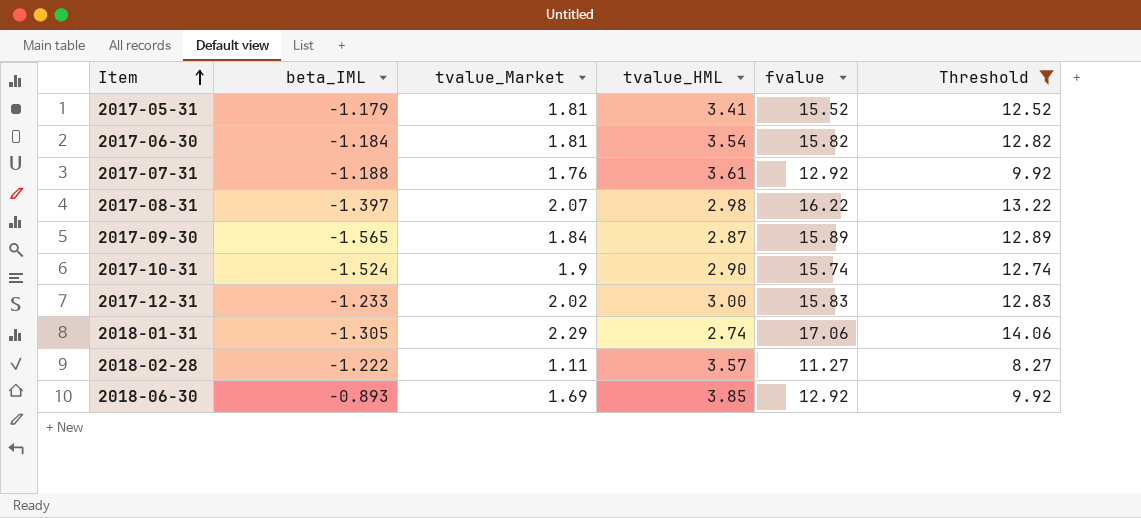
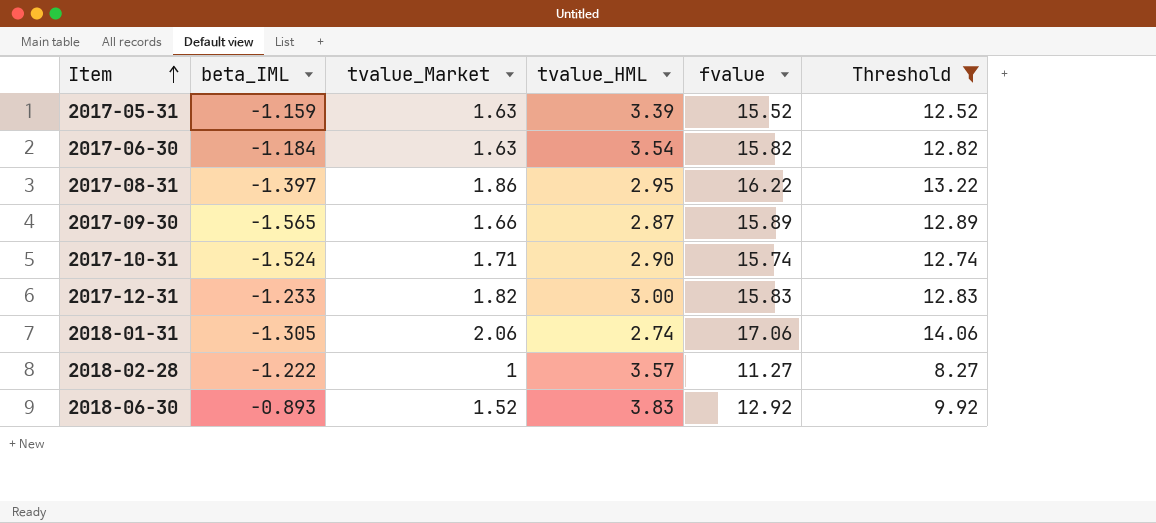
row 2017-07-31: -1.188 | 1.76 | 3.61 | 12.92 | 9.92 -> none
2017-05-31 | beta_IML: -1.179 -> -1.159
2017-05-31 | tvalue_Market: 1.81 -> 1.63
2017-05-31 | tvalue_HML: 3.41 -> 3.39
2017-06-30 | tvalue_Market: 1.81 -> 1.63
2017-08-31 | tvalue_Market: 2.07 -> 1.86
2017-08-31 | tvalue_HML: 2.98 -> 2.95
2017-09-30 | tvalue_Market: 1.84 -> 1.66
2017-10-31 | tvalue_Market: 1.9 -> 1.71
2017-12-31 | tvalue_Market: 2.02 -> 1.82
2018-01-31 | tvalue_Market: 2.29 -> 2.06
2018-02-28 | tvalue_Market: 1.11 -> 1
2018-06-30 | tvalue_Market: 1.69 -> 1.52
2018-06-30 | tvalue_HML: 3.85 -> 3.83

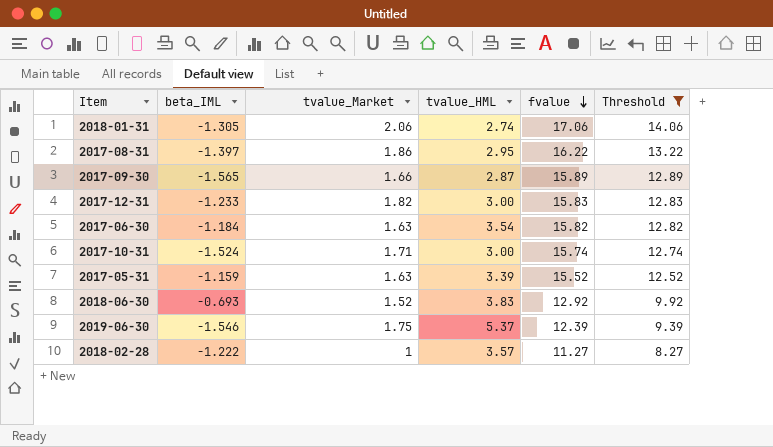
row order: Item ascending -> fvalue descending
2017-10-31 | tvalue_HML: 2.90 -> 3.00
2018-06-30 | beta_IML: -0.893 -> -0.693
row 2019-06-30: none -> -1.546 | 1.75 | 5.37 | 12.39 | 9.39

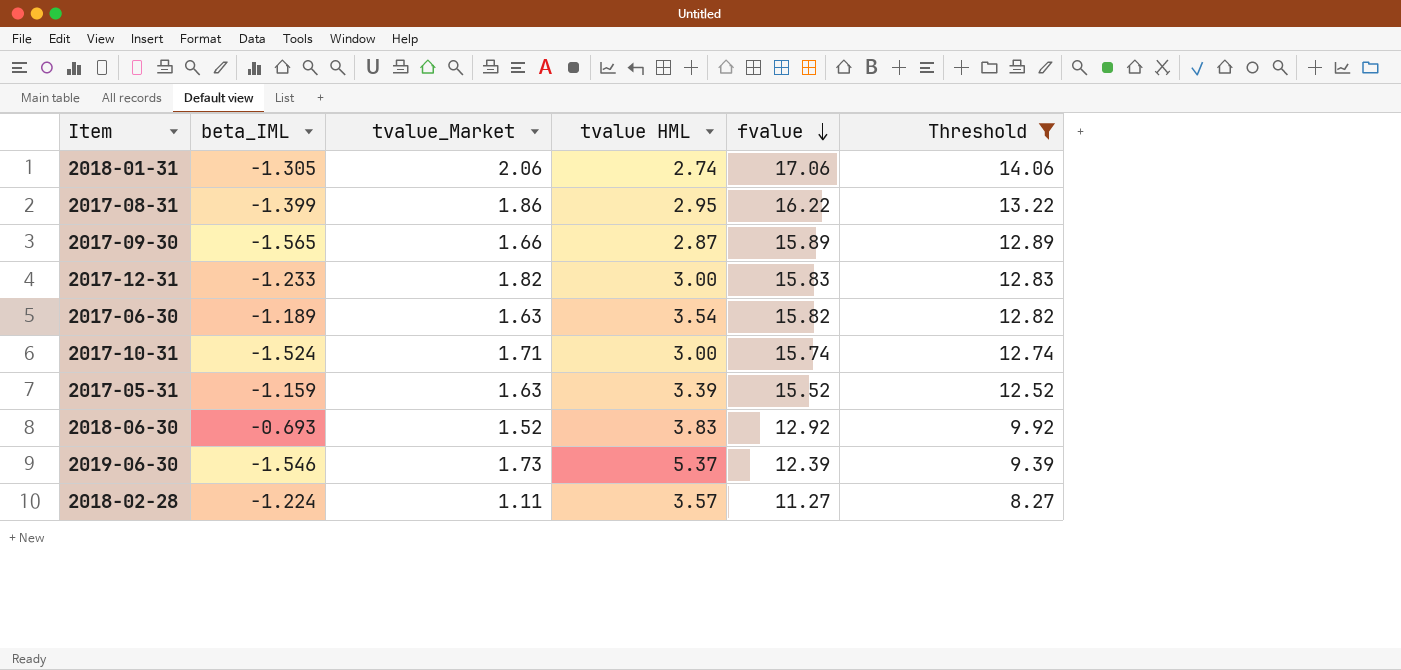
column name: tvalue_HML -> tvalue HML
2017-08-31 | beta_IML: -1.397 -> -1.399
2017-06-30 | beta_IML: -1.184 -> -1.189
2019-06-30 | tvalue_Market: 1.75 -> 1.73
2018-02-28 | beta_IML: -1.222 -> -1.224
2018-02-28 | tvalue_Market: 1 -> 1.11

